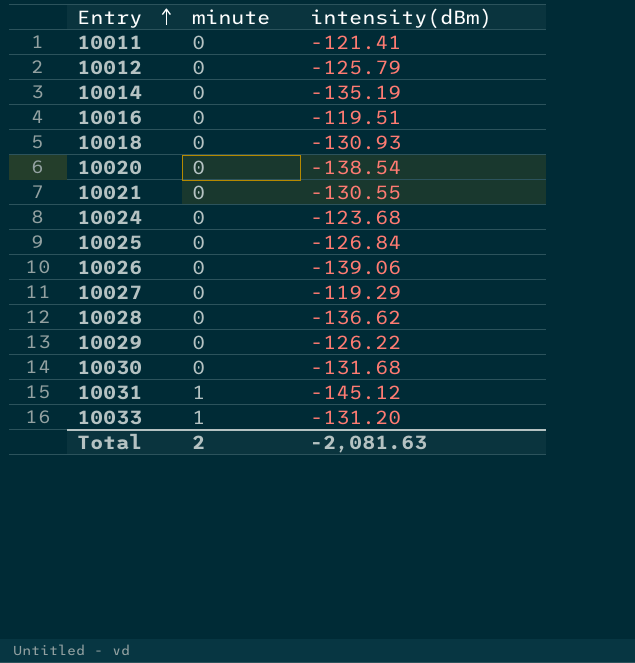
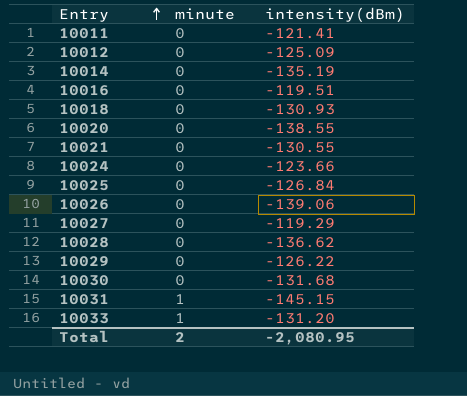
10012 | intensity(dBm): -125.79 -> -125.09
10020 | intensity(dBm): -138.54 -> -138.55
10024 | intensity(dBm): -123.68 -> -123.66
10031 | intensity(dBm): -145.12 -> -145.15
Total | intensity(dBm): -2,081.63 -> -2,080.95

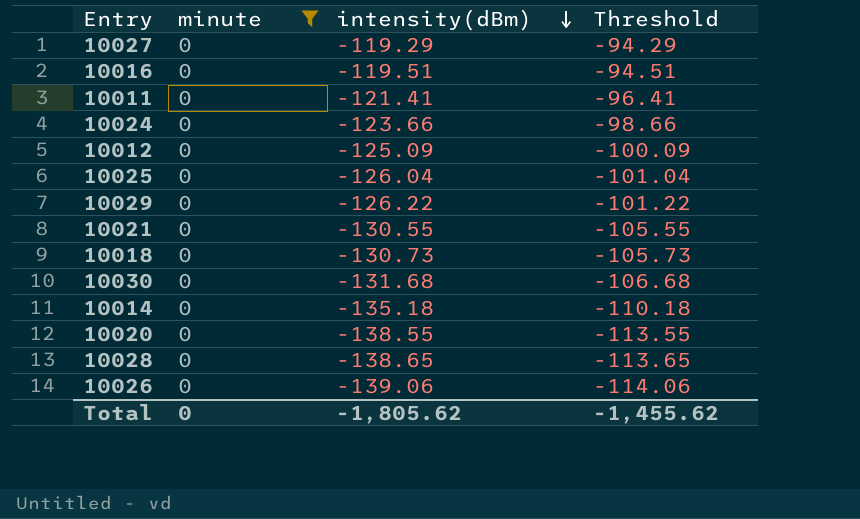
filter: none -> minute = 0
row order: Entry ascending -> intensity(dBm) descending
column Threshold | formula: none -> [intensity(dBm)] + 25
10025 | intensity(dBm): -126.84 -> -126.04
10018 | intensity(dBm): -130.93 -> -130.73
10014 | intensity(dBm): -135.19 -> -135.18
10028 | intensity(dBm): -136.62 -> -138.65
Total | minute: 2 -> 0
Total | intensity(dBm): -2,080.95 -> -1,805.62

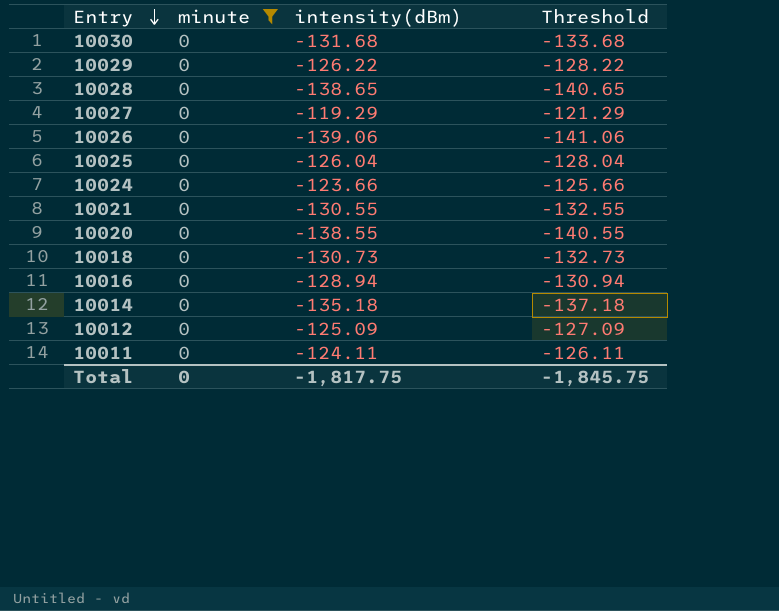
row order: intensity(dBm) descending -> Entry descending
column Threshold | formula: [intensity(dBm)] + 25 -> [intensity(dBm)] - 2
10016 | intensity(dBm): -119.51 -> -128.94
10011 | intensity(dBm): -121.41 -> -124.11
Total | intensity(dBm): -1,805.62 -> -1,817.75
Total | Threshold: -1,455.62 -> -1,845.75

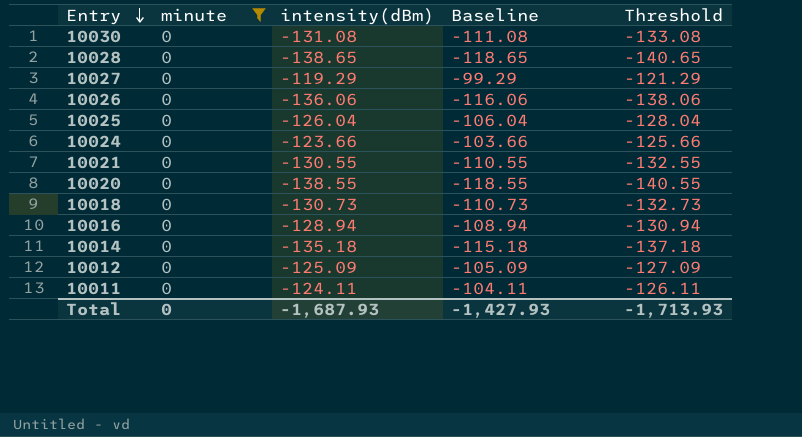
column Baseline | formula: none -> [intensity(dBm)] + 20
row 10029: 0 | -126.22 | -128.22 -> none
10030 | intensity(dBm): -131.68 -> -131.08
10030 | Threshold: -133.68 -> -133.08
10026 | intensity(dBm): -139.06 -> -136.06
10026 | Threshold: -141.06 -> -138.06
Total | intensity(dBm): -1,817.75 -> -1,687.93
Total | Threshold: -1,845.75 -> -1,713.93

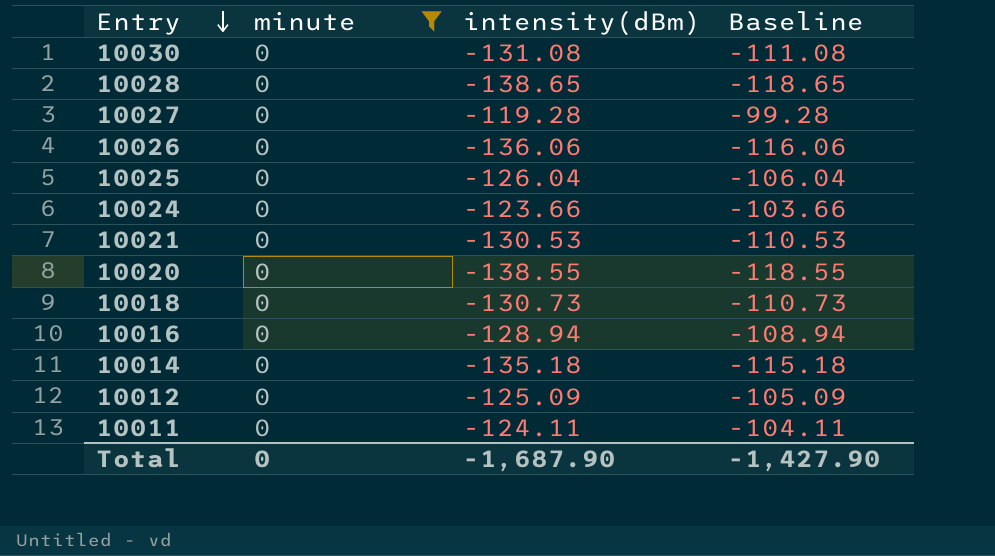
column Threshold | formula: [intensity(dBm)] - 2 -> none
10027 | intensity(dBm): -119.29 -> -119.28
10027 | Baseline: -99.29 -> -99.28
10021 | intensity(dBm): -130.55 -> -130.53
10021 | Baseline: -110.55 -> -110.53
Total | intensity(dBm): -1,687.93 -> -1,687.90
Total | Baseline: -1,427.93 -> -1,427.90

